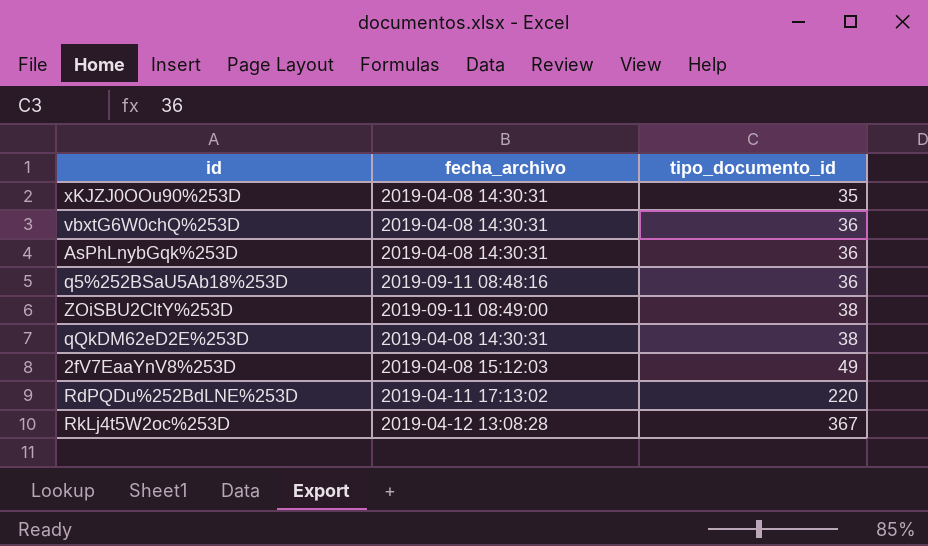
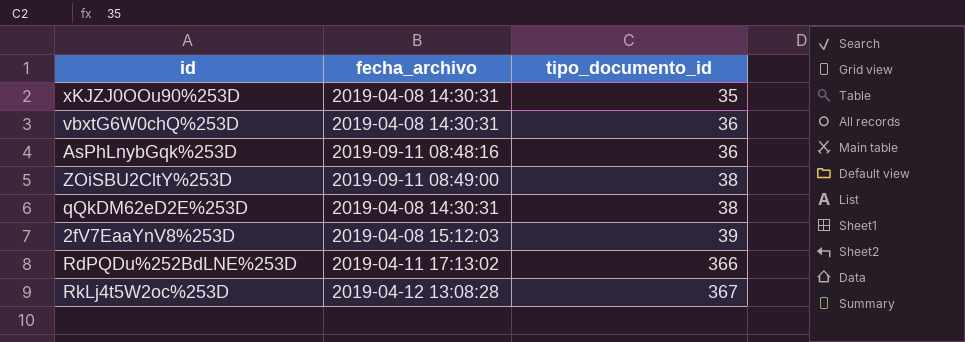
row q5%252BSaU5Ab18%253D: 2019-09-11 08:48:16 | 36 -> none
AsPhLnybGqk%253D | fecha_archivo: 2019-04-08 14:30:31 -> 2019-09-11 08:48:16
2fV7EaaYnV8%253D | tipo_documento_id: 49 -> 39
RdPQDu%252BdLNE%253D | tipo_documento_id: 220 -> 366

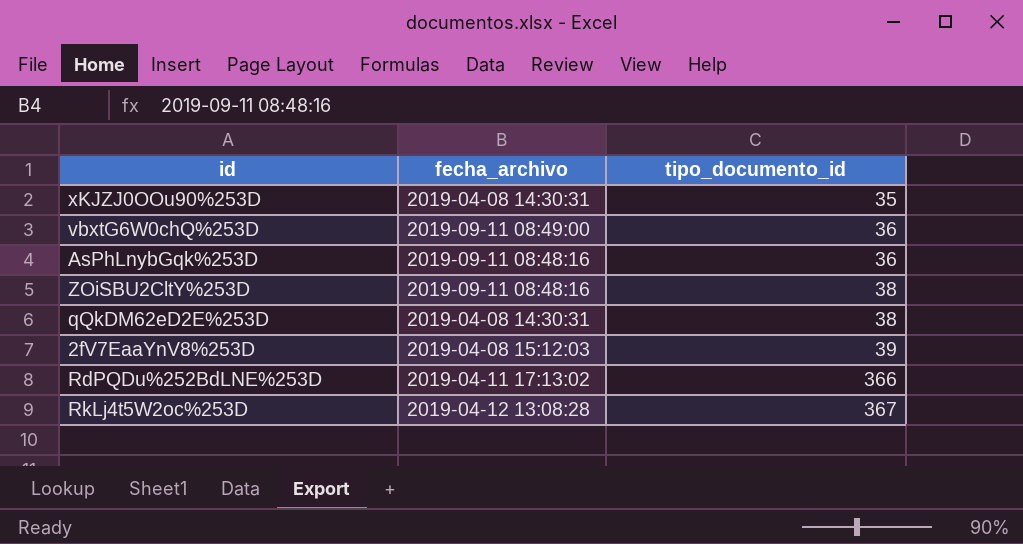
vbxtG6W0chQ%253D | fecha_archivo: 2019-04-08 14:30:31 -> 2019-09-11 08:49:00
ZOiSBU2CltY%253D | fecha_archivo: 2019-09-11 08:49:00 -> 2019-09-11 08:48:16

